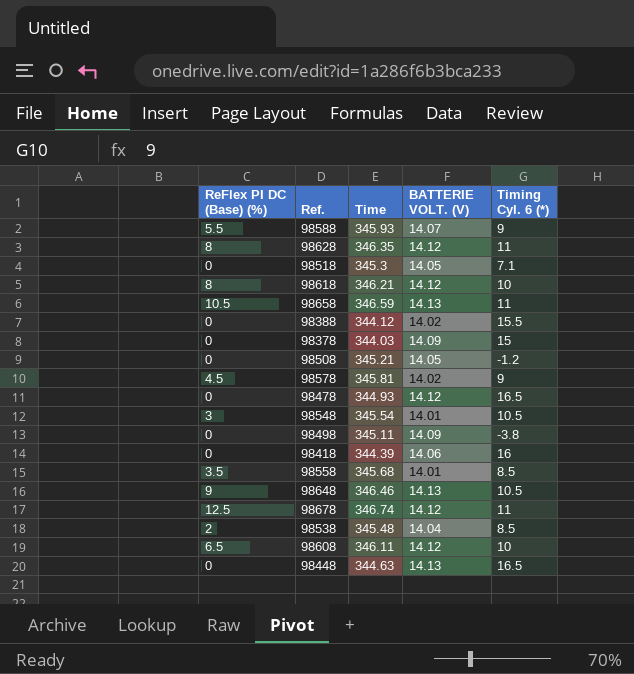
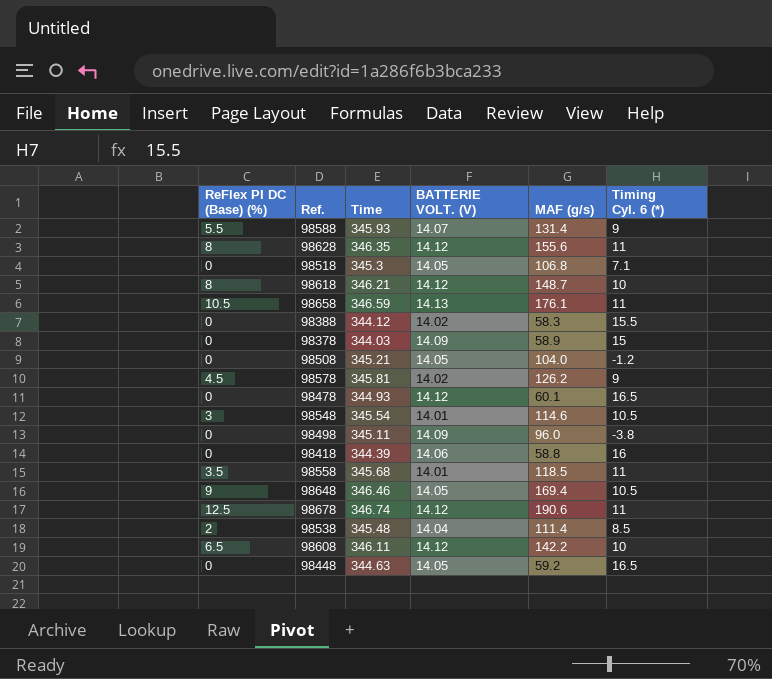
column MAF (g/s) | position: none -> 5
98558 | Timing Cyl. 6 (*): 8.5 -> 11
98648 | BATTERIE VOLT. (V): 14.13 -> 14.05
98448 | BATTERIE VOLT. (V): 14.13 -> 14.05

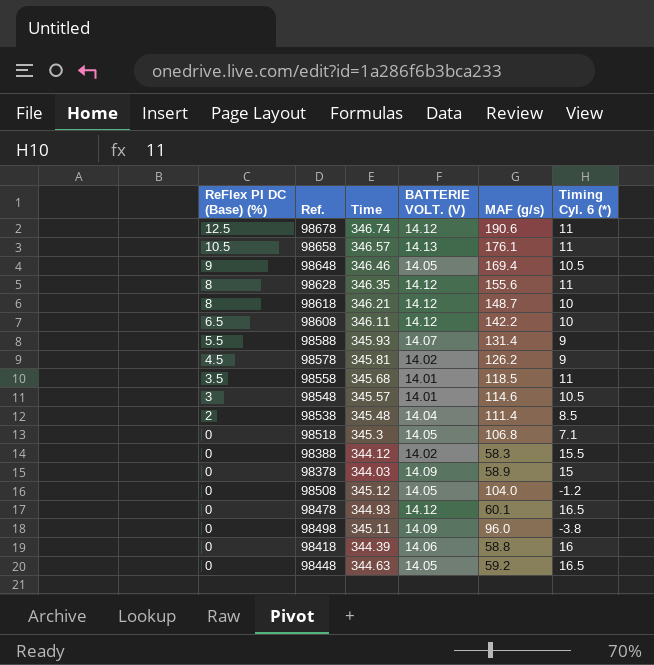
row order: none -> ReFlex PI DC (Base) (%) descending
98658 | Time: 346.59 -> 346.57
98548 | Time: 345.54 -> 345.57
98508 | Time: 345.21 -> 345.12

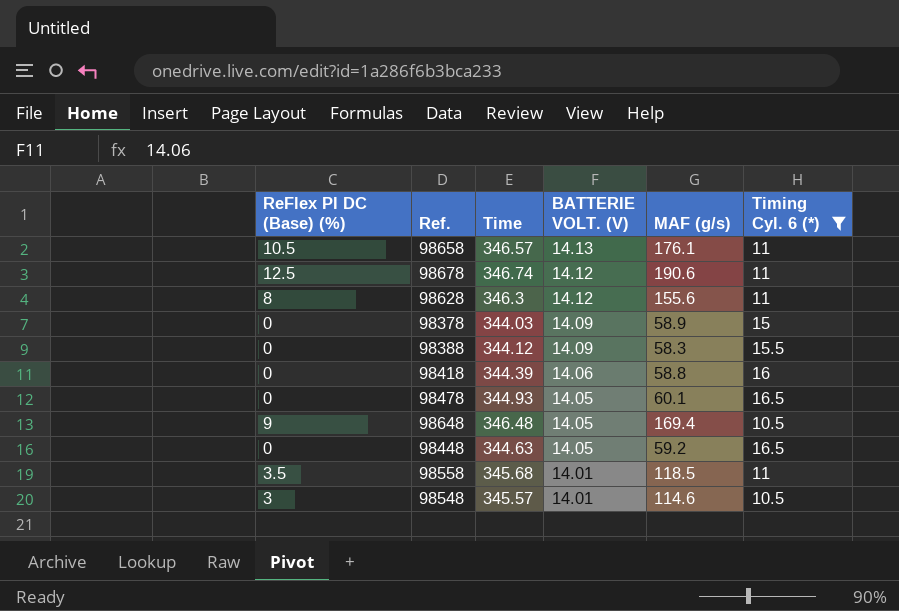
filter: none -> Timing Cyl. 6 (*) >= 10.5
row order: ReFlex PI DC (Base) (%) descending -> BATTERIE VOLT. (V) descending
98628 | Time: 346.35 -> 346.3
98388 | BATTERIE VOLT. (V): 14.02 -> 14.09
98478 | BATTERIE VOLT. (V): 14.12 -> 14.05
98648 | Time: 346.46 -> 346.48

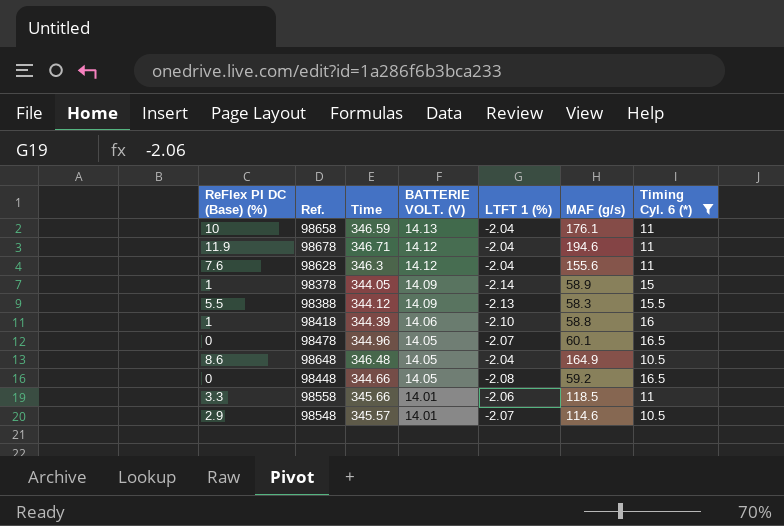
column LTFT 1 (%) | position: none -> 5
98658 | ReFlex PI DC (Base) (%): 10.5 -> 10
98658 | Time: 346.57 -> 346.59
98678 | ReFlex PI DC (Base) (%): 12.5 -> 11.9
98678 | Time: 346.74 -> 346.71
98678 | MAF (g/s): 190.6 -> 194.6
98628 | ReFlex PI DC (Base) (%): 8 -> 7.6
98378 | ReFlex PI DC (Base) (%): 0 -> 1
98378 | Time: 344.03 -> 344.05
98388 | ReFlex PI DC (Base) (%): 0 -> 5.5
98418 | ReFlex PI DC (Base) (%): 0 -> 1
98478 | Time: 344.93 -> 344.96
98648 | ReFlex PI DC (Base) (%): 9 -> 8.6
98648 | MAF (g/s): 169.4 -> 164.9
98448 | Time: 344.63 -> 344.66
98558 | ReFlex PI DC (Base) (%): 3.5 -> 3.3
98558 | Time: 345.68 -> 345.66
98548 | ReFlex PI DC (Base) (%): 3 -> 2.9

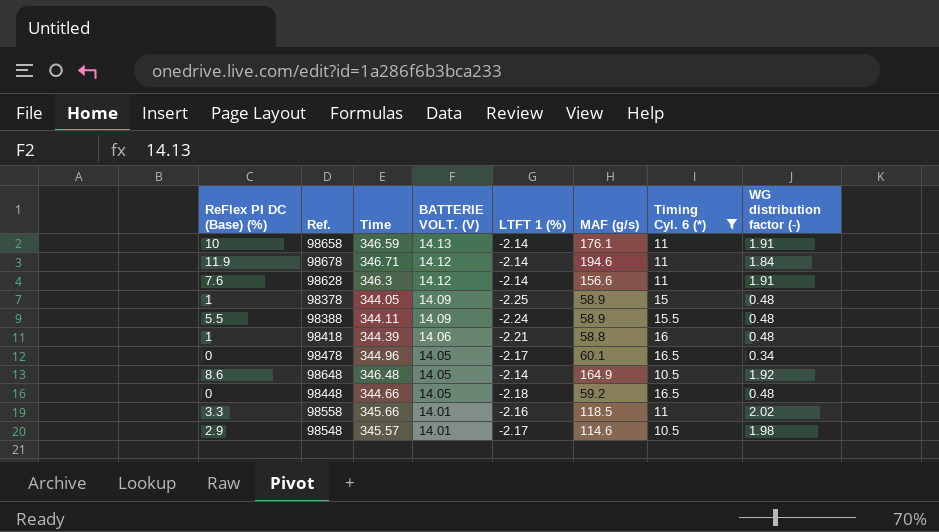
column WG distribution factor (-) | position: none -> 8
98658 | LTFT 1 (%): -2.04 -> -2.14
98678 | LTFT 1 (%): -2.04 -> -2.14
98628 | LTFT 1 (%): -2.04 -> -2.14
98628 | MAF (g/s): 155.6 -> 156.6
98378 | LTFT 1 (%): -2.14 -> -2.25
98388 | Time: 344.12 -> 344.11
98388 | LTFT 1 (%): -2.13 -> -2.24
98388 | MAF (g/s): 58.3 -> 58.9
98418 | LTFT 1 (%): -2.10 -> -2.21
98478 | LTFT 1 (%): -2.07 -> -2.17
98648 | LTFT 1 (%): -2.04 -> -2.14
98448 | LTFT 1 (%): -2.08 -> -2.18
98558 | LTFT 1 (%): -2.06 -> -2.16
98548 | LTFT 1 (%): -2.07 -> -2.17

